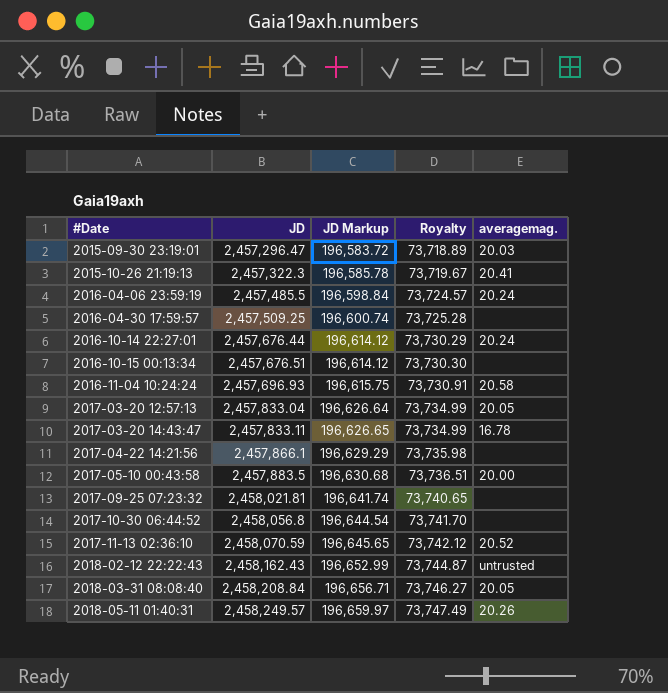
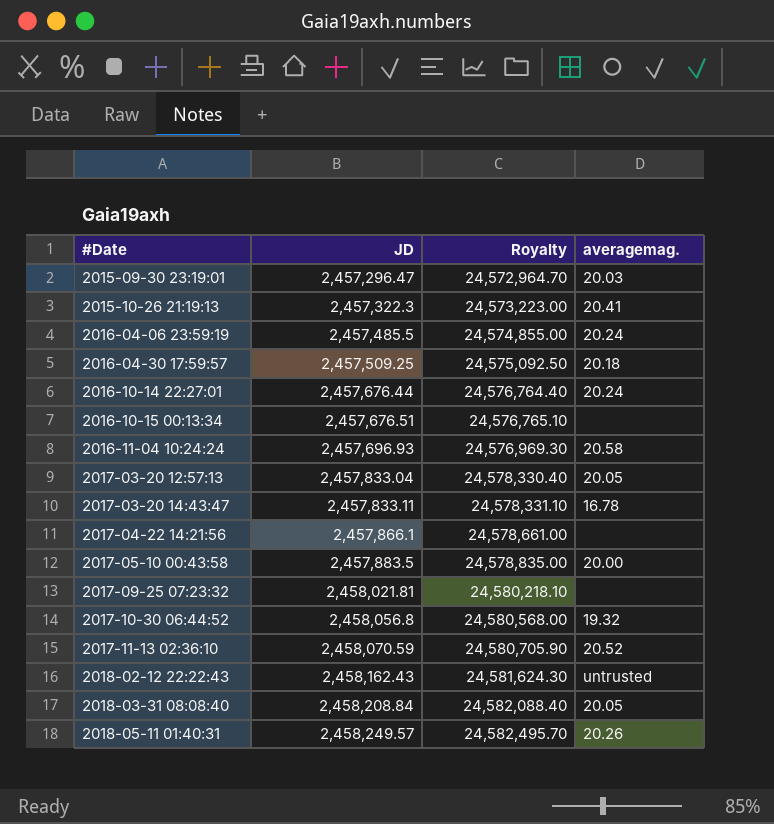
column JD Markup | formula: [JD] * 0.08 -> none
column Royalty | formula: [JD] * 0.03 -> [JD] * 10
2016-04-30 17:59:57 | averagemag.: none -> 20.18
2017-10-30 06:44:52 | averagemag.: none -> 19.32

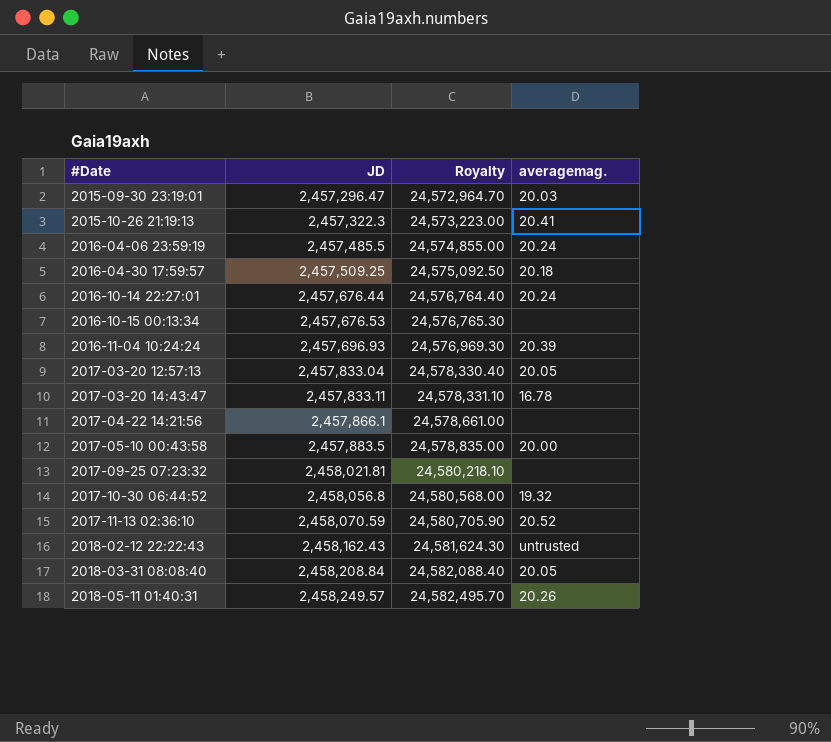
2016-10-15 00:13:34 | JD: 2,457,676.51 -> 2,457,676.53
2016-10-15 00:13:34 | Royalty: 24,576,765.10 -> 24,576,765.30
2016-11-04 10:24:24 | averagemag.: 20.58 -> 20.39

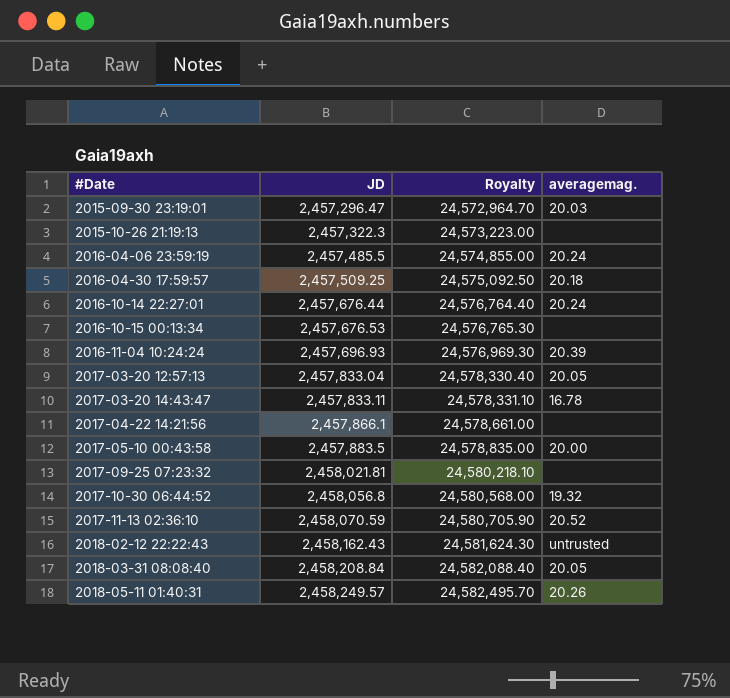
2015-10-26 21:19:13 | averagemag.: 20.41 -> none

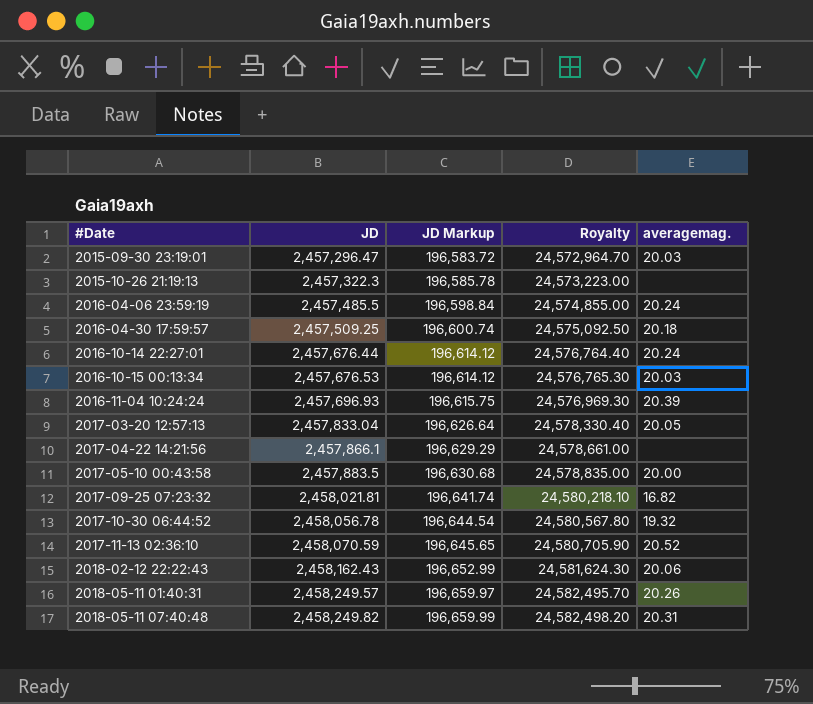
column JD Markup | formula: none -> [JD] * 0.08
row 2017-03-20 14:43:47: 2,457,833.11 | 24,578,331.10 | 16.78 -> none
row 2018-03-31 08:08:40: 2,458,208.84 | 24,582,088.40 | 20.05 -> none
2016-10-15 00:13:34 | averagemag.: none -> 20.03
2017-09-25 07:23:32 | averagemag.: none -> 16.82
2017-10-30 06:44:52 | JD: 2,458,056.8 -> 2,458,056.78
2017-10-30 06:44:52 | Royalty: 24,580,568.00 -> 24,580,567.80
2018-02-12 22:22:43 | averagemag.: untrusted -> 20.06
row 2018-05-11 07:40:48: none -> 2,458,249.82 | 196,659.99 | 24,582,498.20 | 20.31

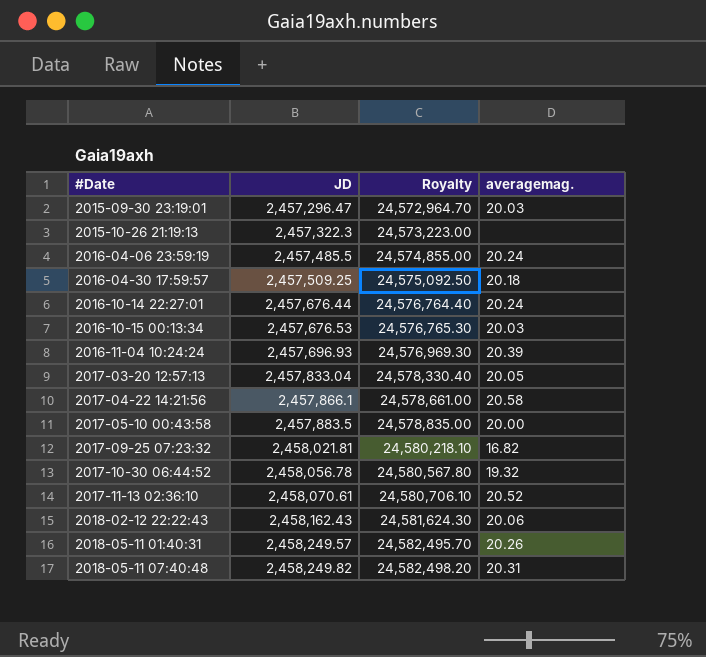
column JD Markup | formula: [JD] * 0.08 -> none
2017-04-22 14:21:56 | averagemag.: none -> 20.58
2017-11-13 02:36:10 | JD: 2,458,070.59 -> 2,458,070.61
2017-11-13 02:36:10 | Royalty: 24,580,705.90 -> 24,580,706.10

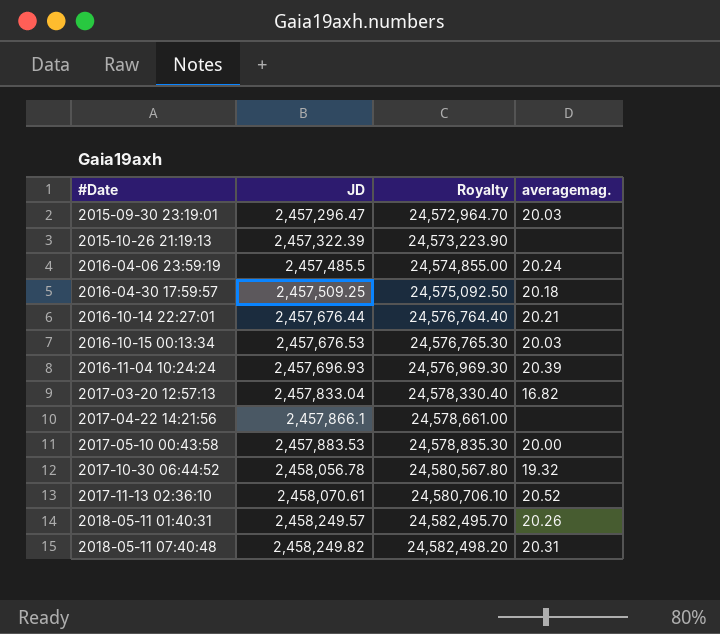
row 2017-09-25 07:23:32: 2,458,021.81 | 24,580,218.10 | 16.82 -> none
row 2018-02-12 22:22:43: 2,458,162.43 | 24,581,624.30 | 20.06 -> none
2015-10-26 21:19:13 | JD: 2,457,322.3 -> 2,457,322.39
2015-10-26 21:19:13 | Royalty: 24,573,223.00 -> 24,573,223.90
2016-10-14 22:27:01 | averagemag.: 20.24 -> 20.21
2017-03-20 12:57:13 | averagemag.: 20.05 -> 16.82
2017-04-22 14:21:56 | averagemag.: 20.58 -> none
2017-05-10 00:43:58 | JD: 2,457,883.5 -> 2,457,883.53
2017-05-10 00:43:58 | Royalty: 24,578,835.00 -> 24,578,835.30

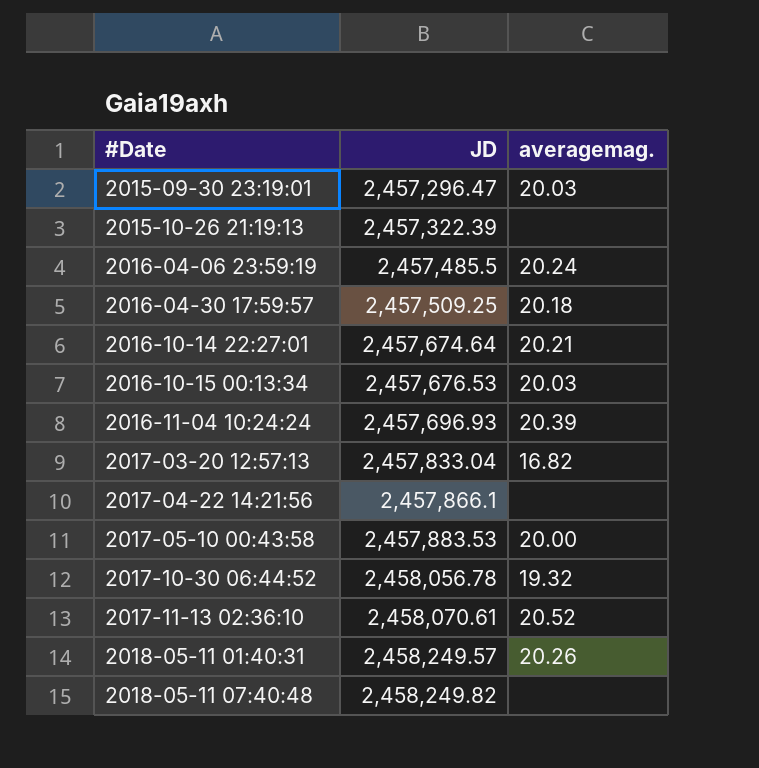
column Royalty | formula: [JD] * 10 -> none
2016-10-14 22:27:01 | JD: 2,457,676.44 -> 2,457,674.64
2018-05-11 07:40:48 | averagemag.: 20.31 -> none

